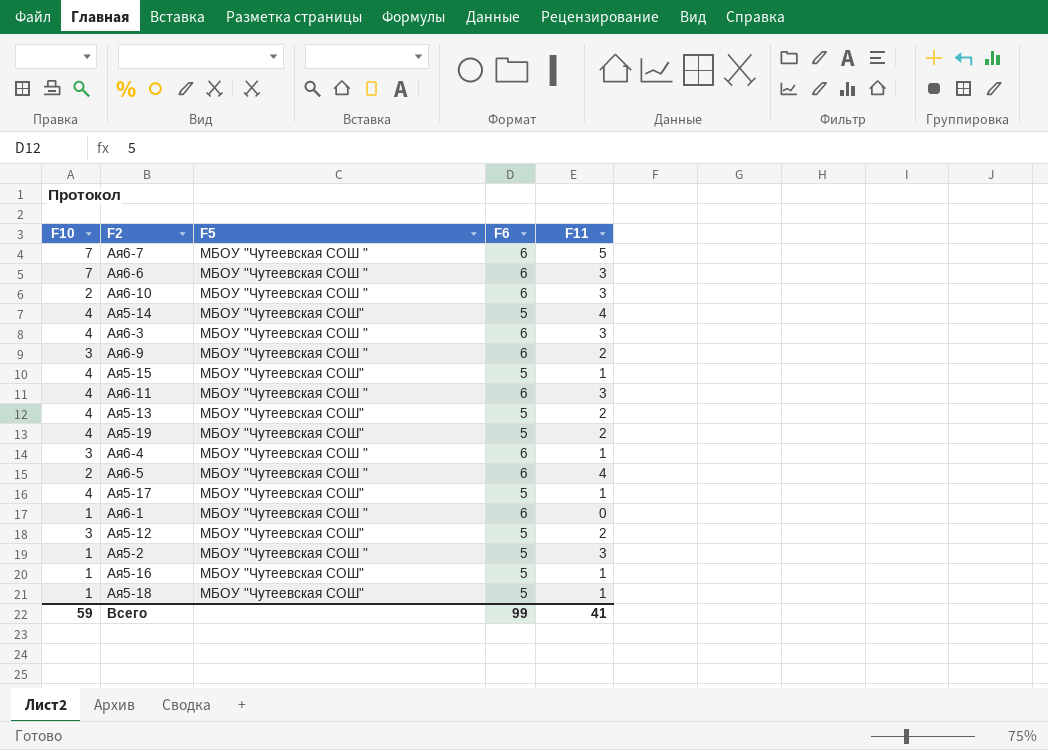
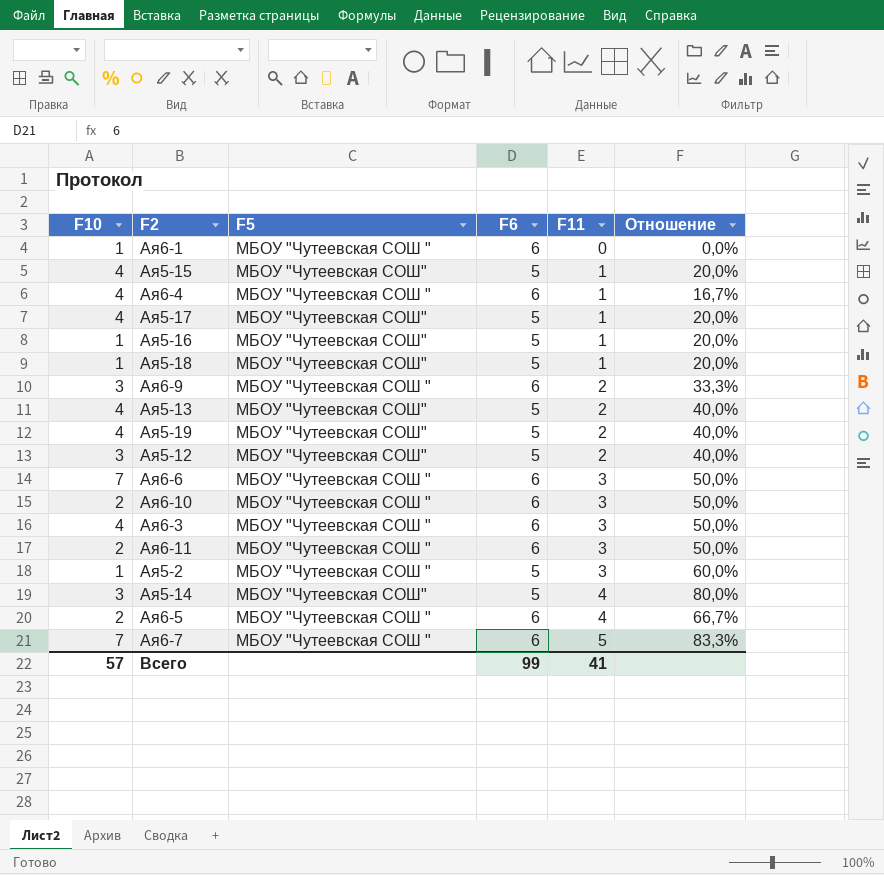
row order: none -> F11 ascending
column Отношение | formula: none -> [F11] / [F6]
Ая6-4 | F10: 3 -> 4
Ая6-11 | F10: 4 -> 2
Ая5-14 | F10: 4 -> 3
Всего | F10: 59 -> 57

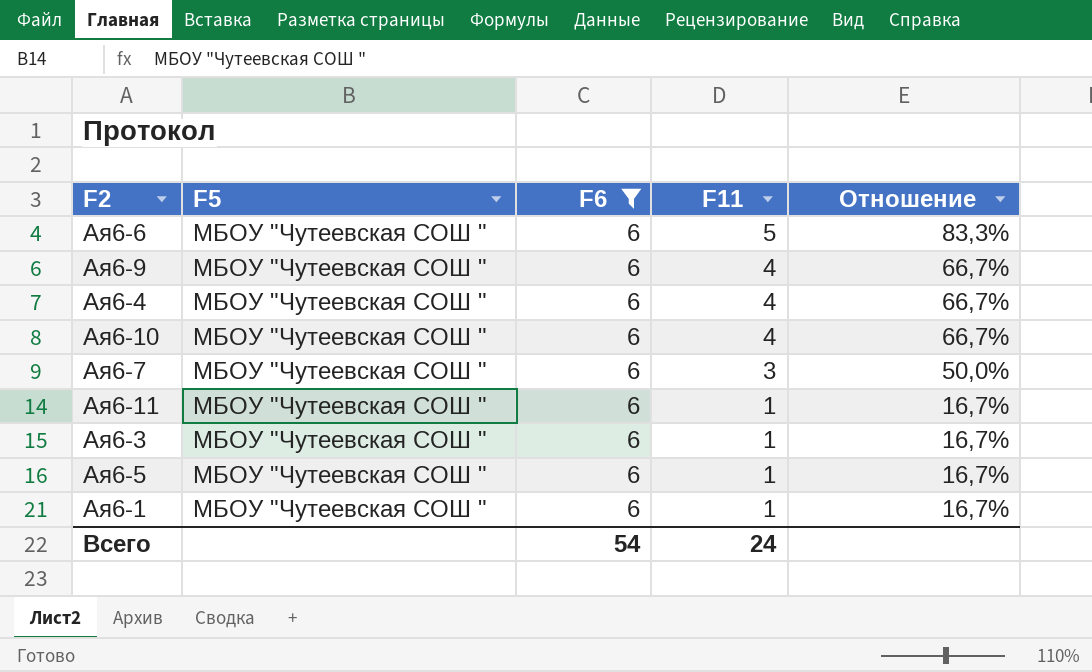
filter: none -> F6 = 6
row order: F11 ascending -> F11 descending
column F10 | position: 1 -> none
Ая6-6 | F11: 3 -> 5
Ая6-6 | Отношение: 50,0% -> 83,3%
Ая6-9 | F11: 2 -> 4
Ая6-9 | Отношение: 33,3% -> 66,7%
Ая6-4 | F11: 1 -> 4
Ая6-4 | Отношение: 16,7% -> 66,7%
Ая6-10 | F11: 3 -> 4
Ая6-10 | Отношение: 50,0% -> 66,7%
Ая6-7 | F11: 5 -> 3
Ая6-7 | Отношение: 83,3% -> 50,0%
Ая6-11 | F11: 3 -> 1
Ая6-11 | Отношение: 50,0% -> 16,7%
Ая6-3 | F11: 3 -> 1
Ая6-3 | Отношение: 50,0% -> 16,7%
Ая6-5 | F11: 4 -> 1
Ая6-5 | Отношение: 66,7% -> 16,7%
Ая6-1 | F11: 0 -> 1
Ая6-1 | Отношение: 0,0% -> 16,7%
Всего | F6: 99 -> 54
Всего | F11: 41 -> 24

